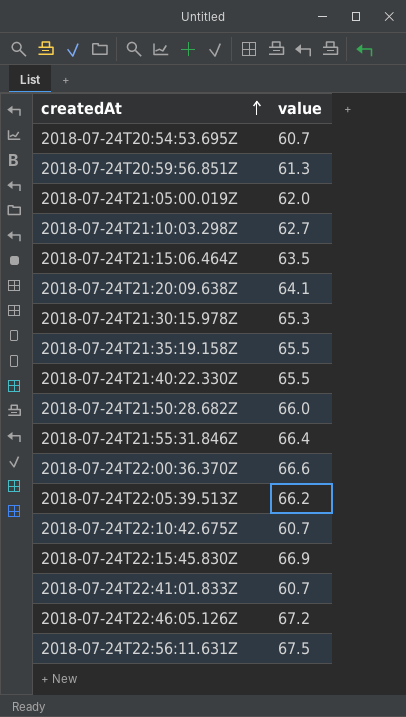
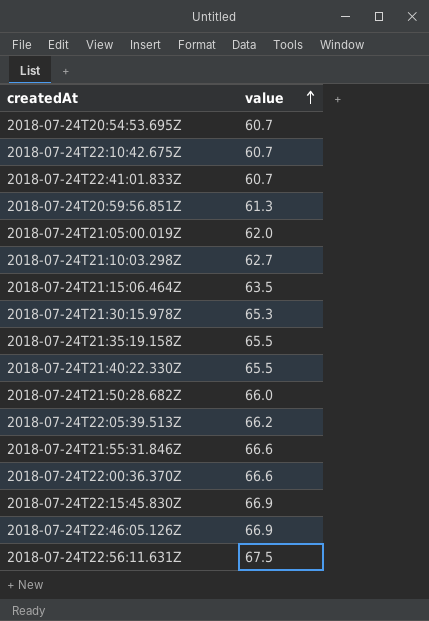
row order: createdAt ascending -> value ascending
row 2018-07-24T21:20:09.638Z: 64.1 -> none
2018-07-24T21:55:31.846Z | value: 66.4 -> 66.6
2018-07-24T22:46:05.126Z | value: 67.2 -> 66.9

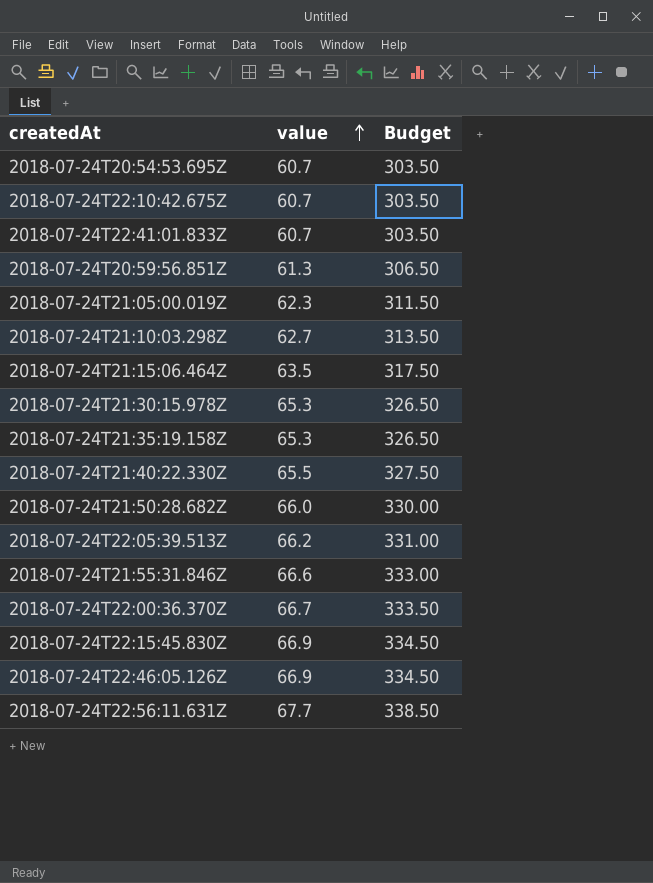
column Budget | formula: none -> [value] * 5
2018-07-24T21:05:00.019Z | value: 62.0 -> 62.3
2018-07-24T21:35:19.158Z | value: 65.5 -> 65.3
2018-07-24T22:00:36.370Z | value: 66.6 -> 66.7
2018-07-24T22:56:11.631Z | value: 67.5 -> 67.7

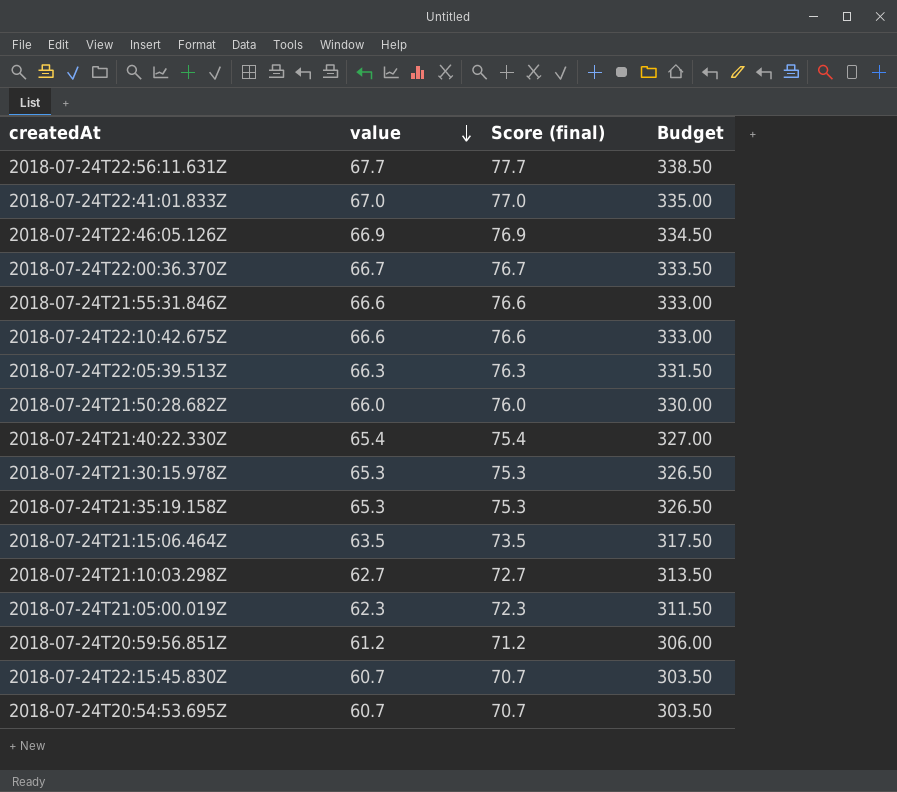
row order: value ascending -> value descending
column Score (final) | formula: none -> [value] + 10
2018-07-24T22:41:01.833Z | value: 60.7 -> 67.0
2018-07-24T22:41:01.833Z | Budget: 303.50 -> 335.00
2018-07-24T22:10:42.675Z | value: 60.7 -> 66.6
2018-07-24T22:10:42.675Z | Budget: 303.50 -> 333.00
2018-07-24T22:05:39.513Z | value: 66.2 -> 66.3
2018-07-24T22:05:39.513Z | Budget: 331.00 -> 331.50
2018-07-24T21:40:22.330Z | value: 65.5 -> 65.4
2018-07-24T21:40:22.330Z | Budget: 327.50 -> 327.00
2018-07-24T20:59:56.851Z | value: 61.3 -> 61.2
2018-07-24T20:59:56.851Z | Budget: 306.50 -> 306.00
2018-07-24T22:15:45.830Z | value: 66.9 -> 60.7
2018-07-24T22:15:45.830Z | Budget: 334.50 -> 303.50

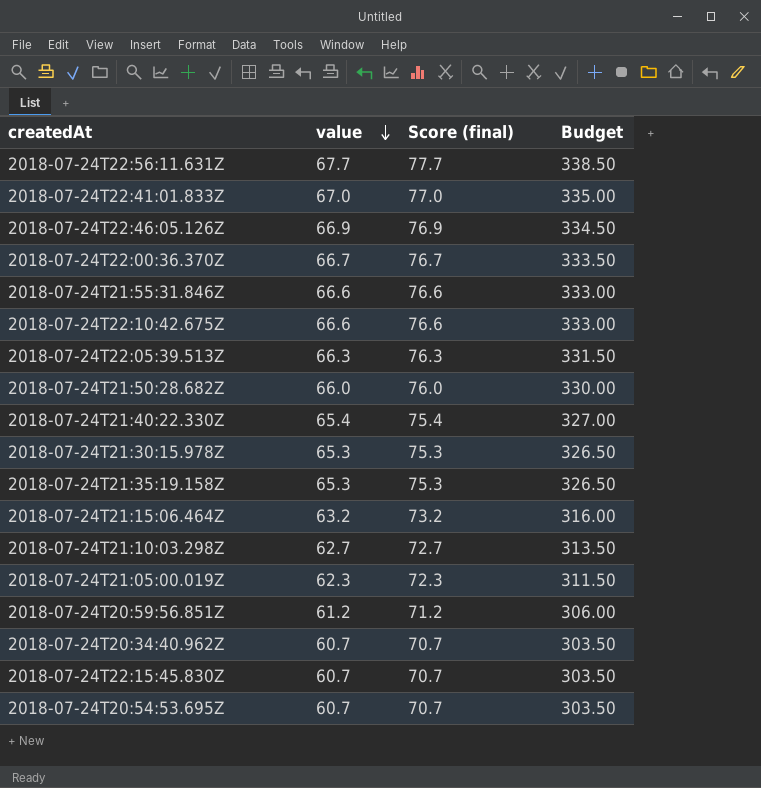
2018-07-24T21:15:06.464Z | value: 63.5 -> 63.2
2018-07-24T21:15:06.464Z | Score (final): 73.5 -> 73.2
2018-07-24T21:15:06.464Z | Budget: 317.50 -> 316.00
row 2018-07-24T20:34:40.962Z: none -> 60.7 | 70.7 | 303.50

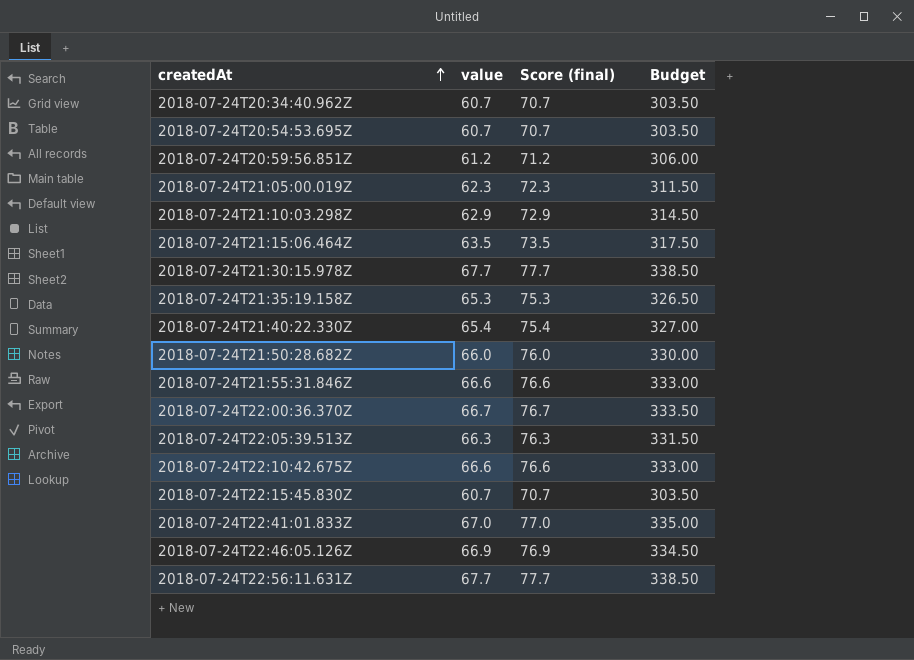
row order: value descending -> createdAt ascending
2018-07-24T21:10:03.298Z | value: 62.7 -> 62.9
2018-07-24T21:10:03.298Z | Score (final): 72.7 -> 72.9
2018-07-24T21:10:03.298Z | Budget: 313.50 -> 314.50
2018-07-24T21:15:06.464Z | value: 63.2 -> 63.5
2018-07-24T21:15:06.464Z | Score (final): 73.2 -> 73.5
2018-07-24T21:15:06.464Z | Budget: 316.00 -> 317.50
2018-07-24T21:30:15.978Z | value: 65.3 -> 67.7
2018-07-24T21:30:15.978Z | Score (final): 75.3 -> 77.7
2018-07-24T21:30:15.978Z | Budget: 326.50 -> 338.50

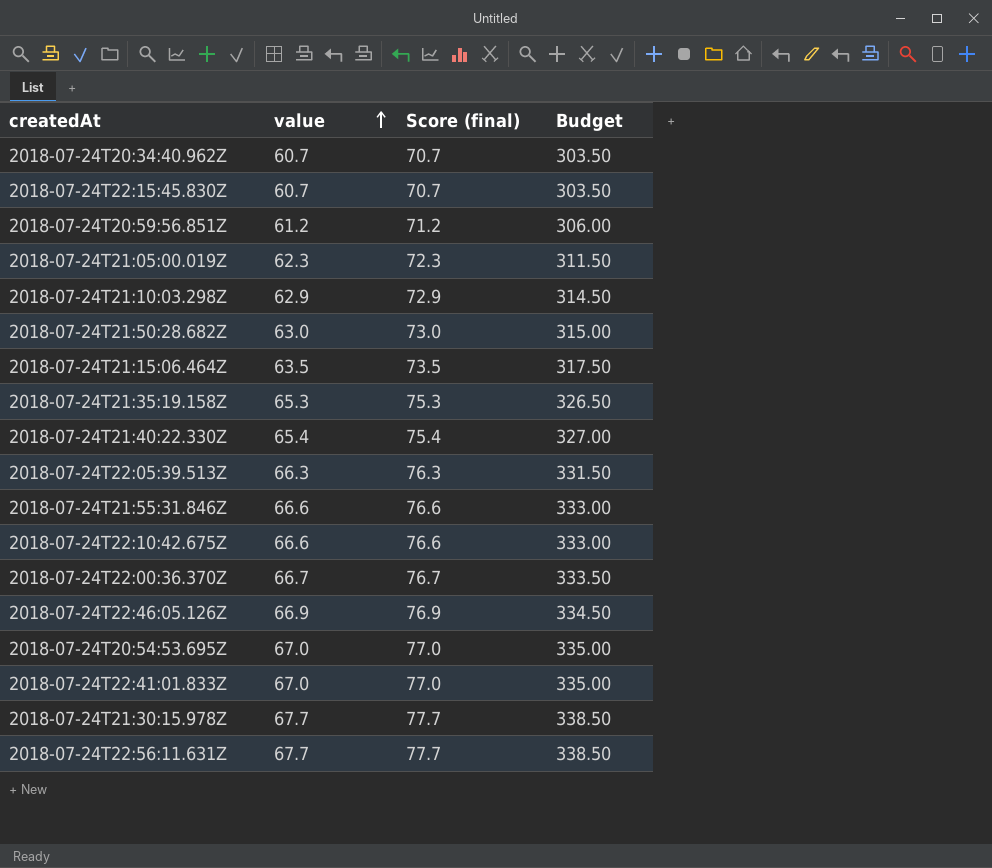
row order: createdAt ascending -> value ascending
2018-07-24T21:50:28.682Z | value: 66.0 -> 63.0
2018-07-24T21:50:28.682Z | Score (final): 76.0 -> 73.0
2018-07-24T21:50:28.682Z | Budget: 330.00 -> 315.00
2018-07-24T20:54:53.695Z | value: 60.7 -> 67.0
2018-07-24T20:54:53.695Z | Score (final): 70.7 -> 77.0
2018-07-24T20:54:53.695Z | Budget: 303.50 -> 335.00

